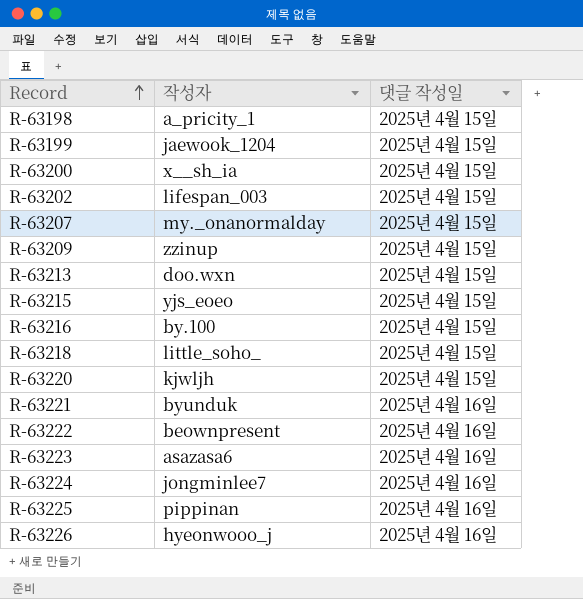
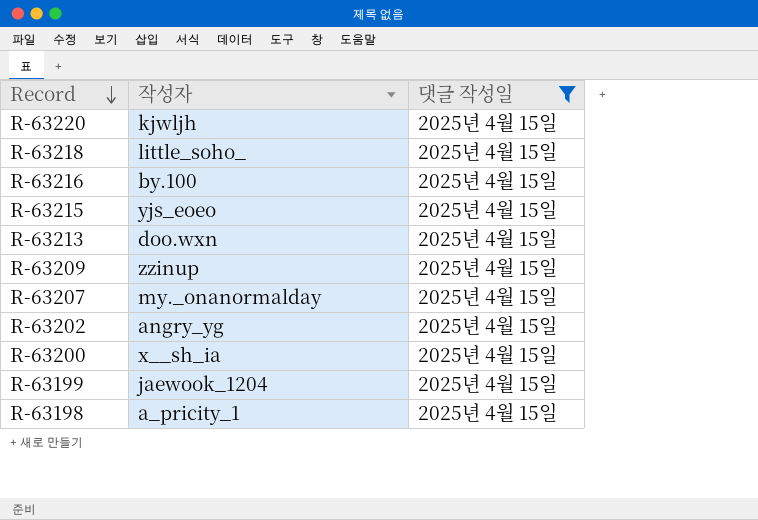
filter: none -> 댓글 작성일 = 2025년 4월 15일
row order: Record ascending -> Record descending
R-63202 | 작성자: lifespan_003 -> angry_yg

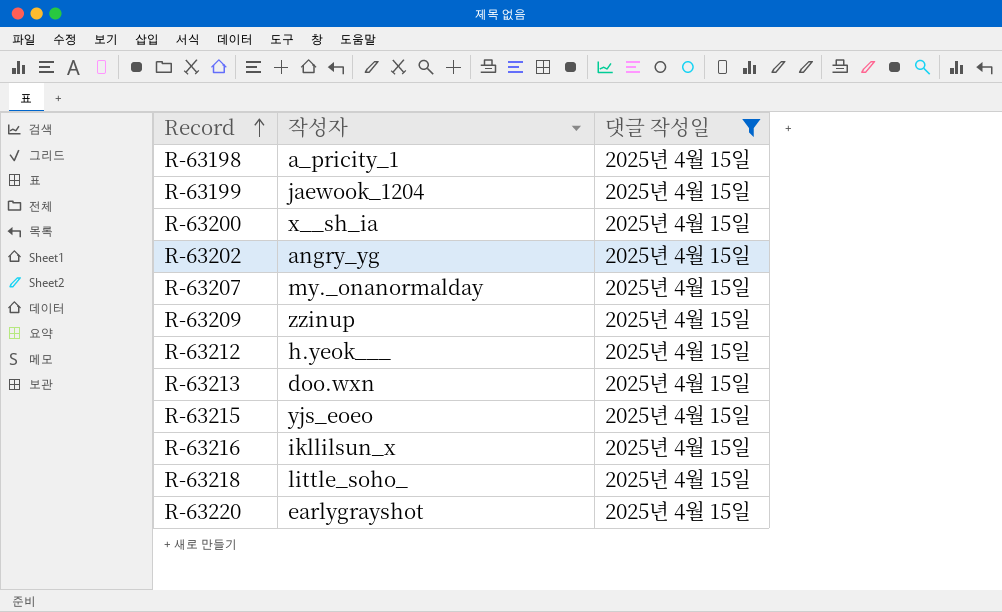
row order: Record descending -> Record ascending
row R-63212: none -> h.yeok___ | 2025년 4월 15일
R-63216 | 작성자: by.100 -> ikllilsun_x
R-63220 | 작성자: kjwljh -> earlygrayshot

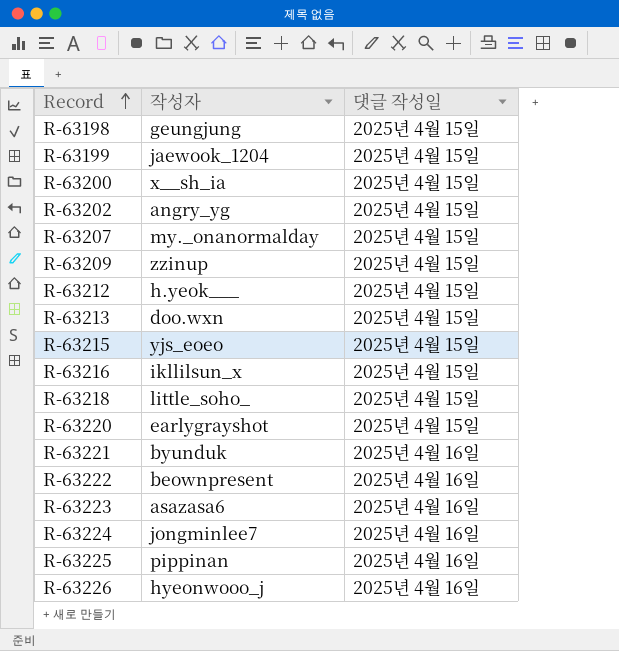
filter: 댓글 작성일 = 2025년 4월 15일 -> none
R-63198 | 작성자: a_pricity_1 -> geungjung

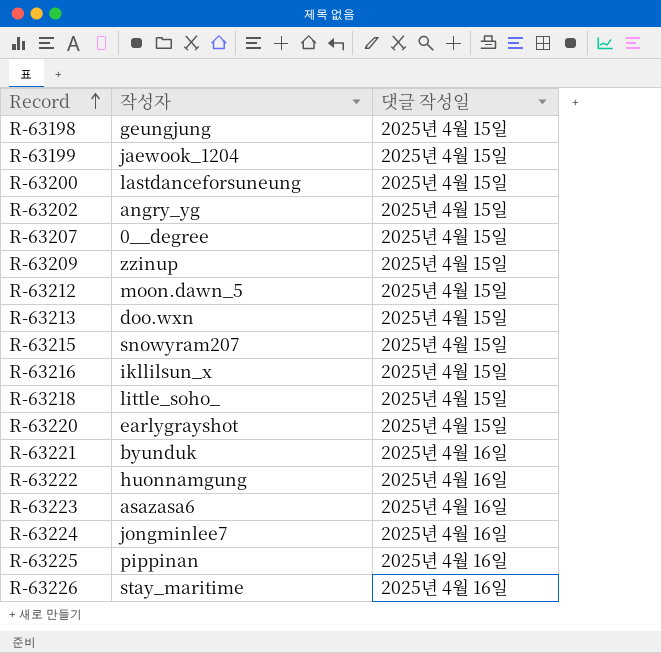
R-63200 | 작성자: x__sh_ia -> lastdanceforsuneung
R-63207 | 작성자: my._onanormalday -> 0__degree
R-63212 | 작성자: h.yeok___ -> moon.dawn_5
R-63215 | 작성자: yjs_eoeo -> snowyram207
R-63222 | 작성자: beownpresent -> huonnamgung
R-63226 | 작성자: hyeonwooo_j -> stay_maritime

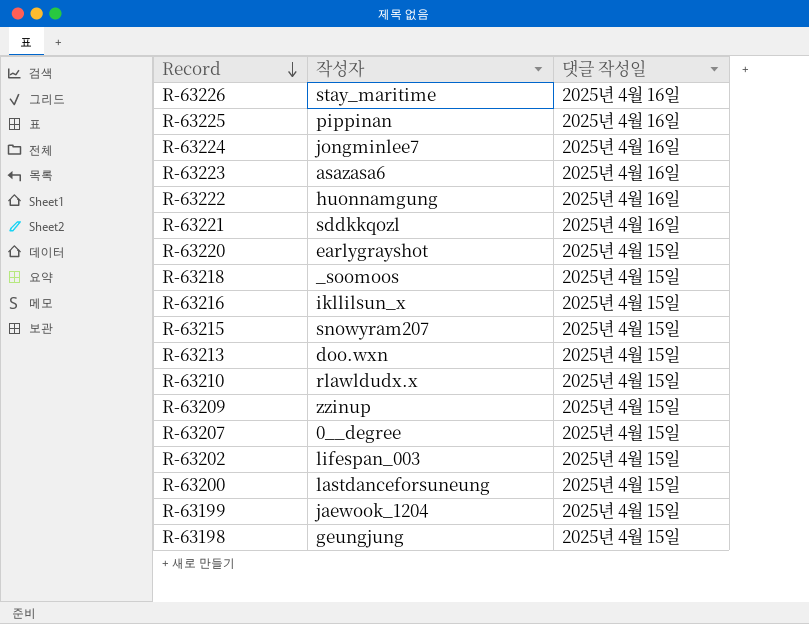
row order: Record ascending -> Record descending
row R-63212: moon.dawn_5 | 2025년 4월 15일 -> none
R-63221 | 작성자: byunduk -> sddkkqozl
R-63218 | 작성자: little_soho_ -> _soomoos
row R-63210: none -> rlawldudx.x | 2025년 4월 15일
R-63202 | 작성자: angry_yg -> lifespan_003

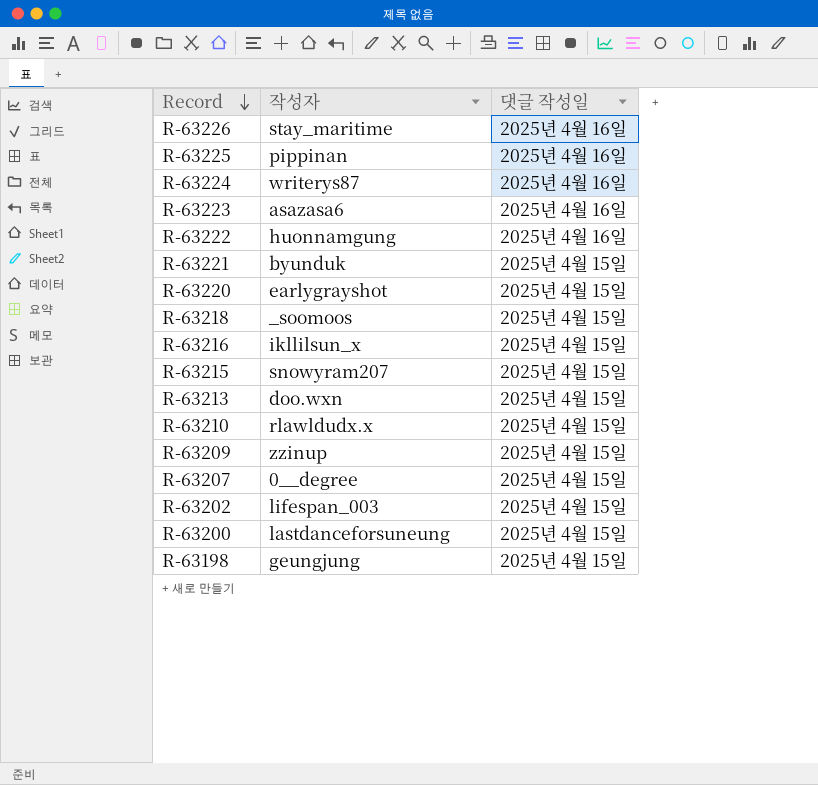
row R-63199: jaewook_1204 | 2025년 4월 15일 -> none
R-63224 | 작성자: jongminlee7 -> writerys87
R-63221 | 작성자: sddkkqozl -> byunduk
R-63221 | 댓글 작성일: 2025년 4월 16일 -> 2025년 4월 15일

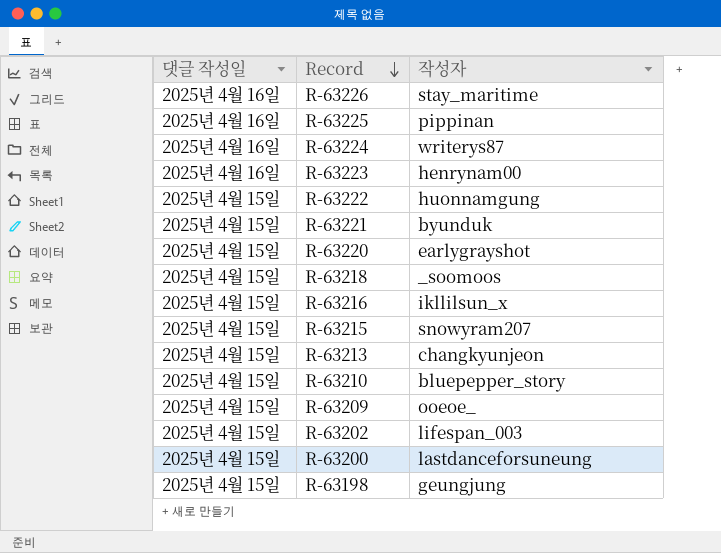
column 댓글 작성일 | position: 3 -> 1
row R-63207: 0__degree | 2025년 4월 15일 -> none
R-63223 | 작성자: asazasa6 -> henrynam00
R-63222 | 댓글 작성일: 2025년 4월 16일 -> 2025년 4월 15일
R-63213 | 작성자: doo.wxn -> changkyunjeon
R-63210 | 작성자: rlawldudx.x -> bluepepper_story
R-63209 | 작성자: zzinup -> ooeoe_

